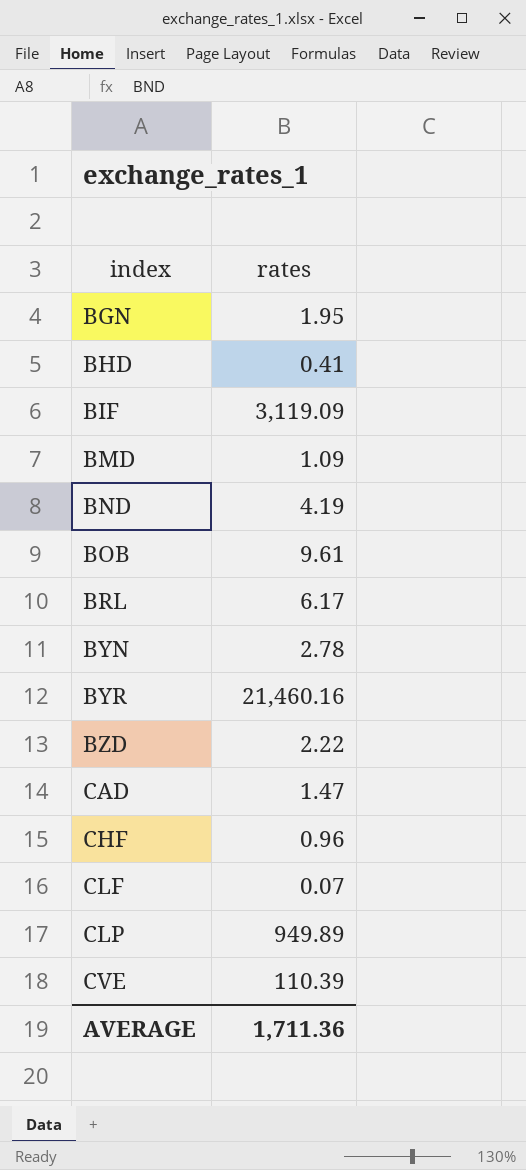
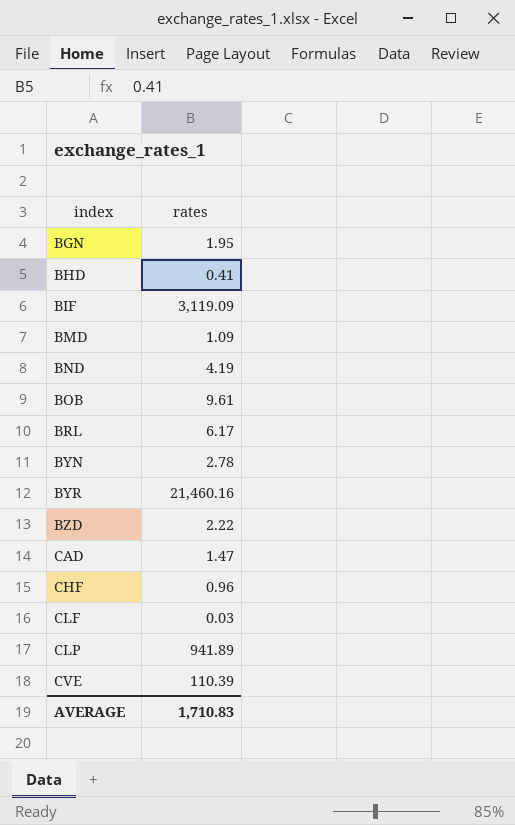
CLF | rates: 0.07 -> 0.03
CLP | rates: 949.89 -> 941.89
AVERAGE | rates: 1,711.36 -> 1,710.83

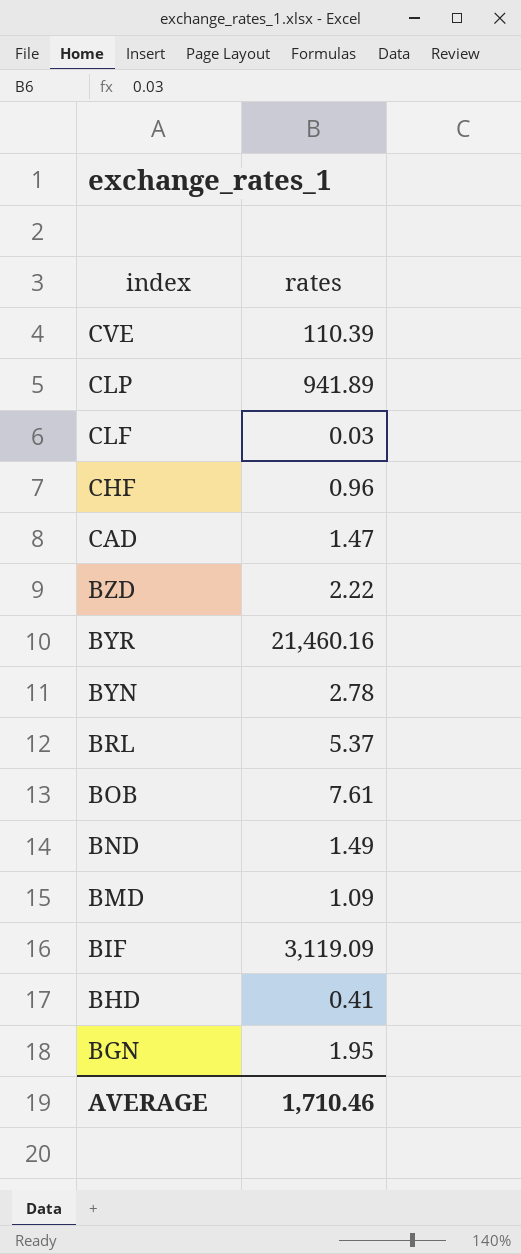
row order: index ascending -> index descending
BRL | rates: 6.17 -> 5.37
BOB | rates: 9.61 -> 7.61
BND | rates: 4.19 -> 1.49
AVERAGE | rates: 1,710.83 -> 1,710.46

